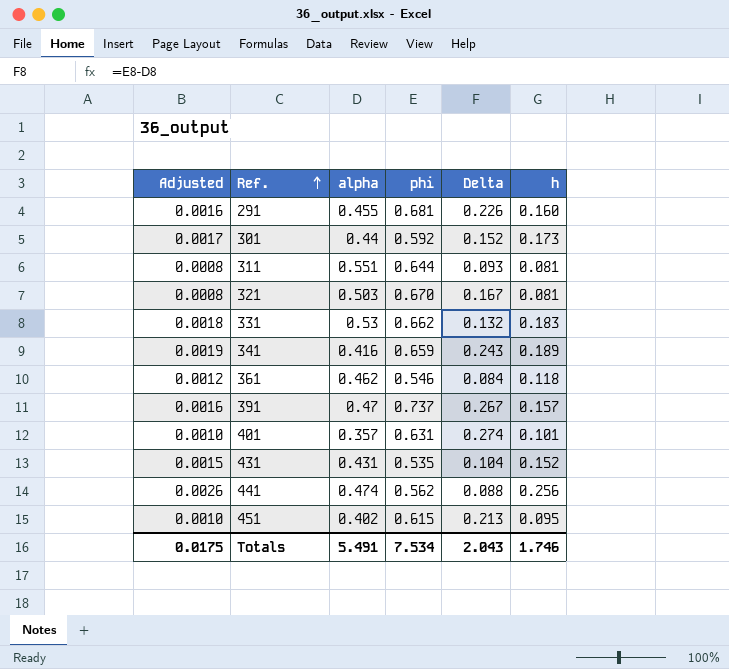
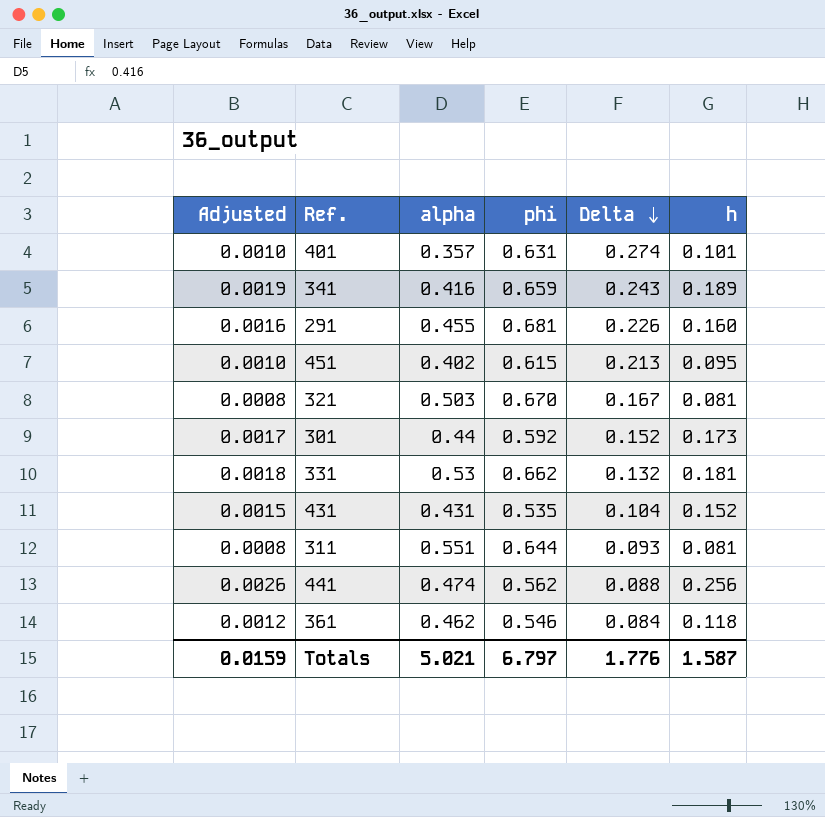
row order: Ref. ascending -> Delta descending
row 391: 0.0016 | 0.47 | 0.737 | 0.267 | 0.157 -> none
331 | h: 0.183 -> 0.181
Totals | Adjusted: 0.0175 -> 0.0159
Totals | alpha: 5.491 -> 5.021
Totals | phi: 7.534 -> 6.797
Totals | Delta: 2.043 -> 1.776
Totals | h: 1.746 -> 1.587

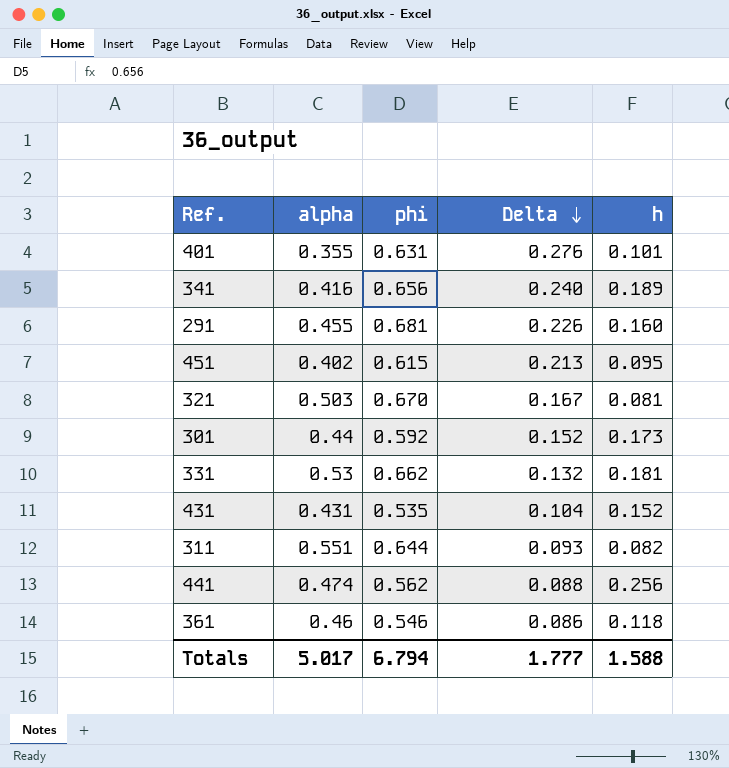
column Adjusted | formula: [h] * 0.01 -> none
401 | alpha: 0.357 -> 0.355
401 | Delta: 0.274 -> 0.276
341 | phi: 0.659 -> 0.656
341 | Delta: 0.243 -> 0.240
311 | h: 0.081 -> 0.082
361 | alpha: 0.462 -> 0.46
361 | Delta: 0.084 -> 0.086
Totals | alpha: 5.021 -> 5.017
Totals | phi: 6.797 -> 6.794
Totals | Delta: 1.776 -> 1.777
Totals | h: 1.587 -> 1.588

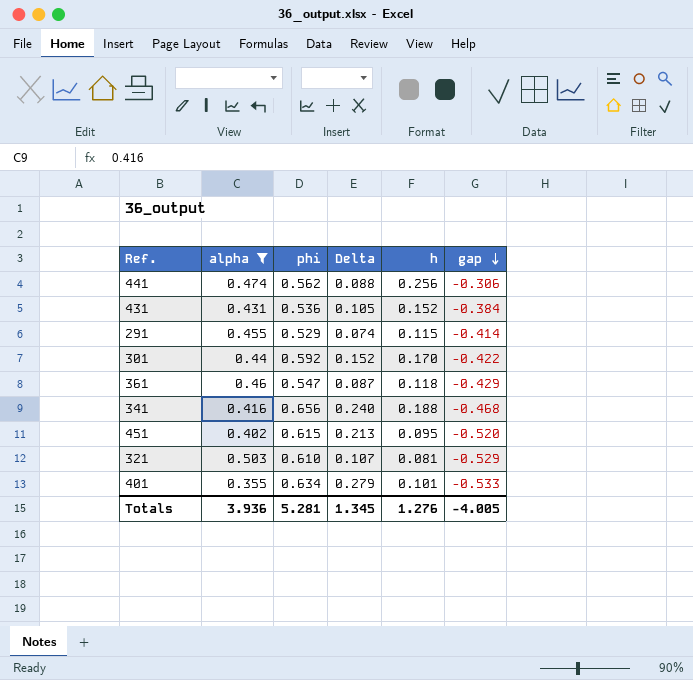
filter: none -> alpha <= 0.503
row order: Delta descending -> gap descending
column gap | formula: none -> [h] - [phi]
431 | phi: 0.535 -> 0.536
431 | Delta: 0.104 -> 0.105
291 | phi: 0.681 -> 0.529
291 | Delta: 0.226 -> 0.074
291 | h: 0.160 -> 0.115
301 | h: 0.173 -> 0.170
361 | phi: 0.546 -> 0.547
361 | Delta: 0.086 -> 0.087
341 | h: 0.189 -> 0.188
321 | phi: 0.670 -> 0.610
321 | Delta: 0.167 -> 0.107
401 | phi: 0.631 -> 0.634
401 | Delta: 0.276 -> 0.279
Totals | alpha: 5.017 -> 3.936
Totals | phi: 6.794 -> 5.281
Totals | Delta: 1.777 -> 1.345
Totals | h: 1.588 -> 1.276

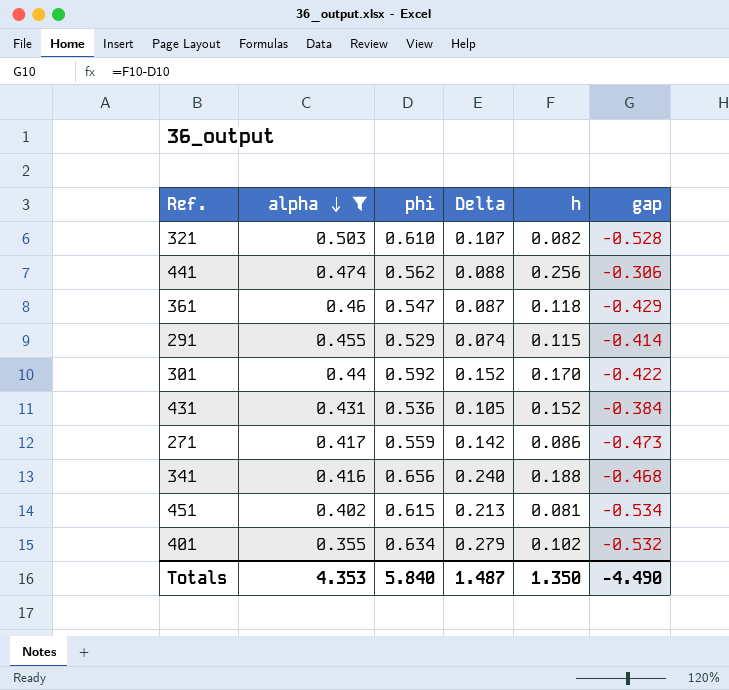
row order: gap descending -> alpha descending
321 | h: 0.081 -> 0.082
321 | gap: -0.529 -> -0.528
row 271: none -> 0.417 | 0.559 | 0.142 | 0.086 | -0.473
451 | h: 0.095 -> 0.081
451 | gap: -0.520 -> -0.534
401 | h: 0.101 -> 0.102
401 | gap: -0.533 -> -0.532
Totals | alpha: 3.936 -> 4.353
Totals | phi: 5.281 -> 5.840
Totals | Delta: 1.345 -> 1.487
Totals | h: 1.276 -> 1.350
Totals | gap: -4.005 -> -4.490

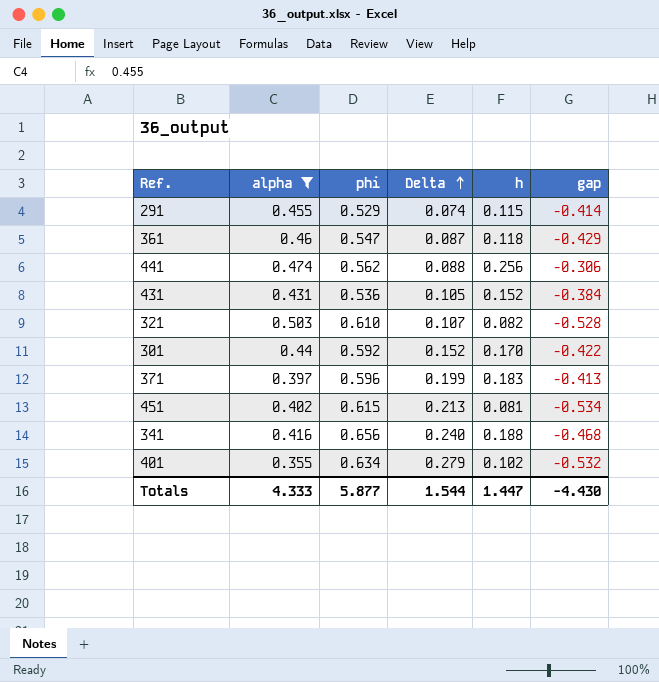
row order: alpha descending -> Delta ascending
row 271: 0.417 | 0.559 | 0.142 | 0.086 | -0.473 -> none
row 371: none -> 0.397 | 0.596 | 0.199 | 0.183 | -0.413
Totals | alpha: 4.353 -> 4.333
Totals | phi: 5.840 -> 5.877
Totals | Delta: 1.487 -> 1.544
Totals | h: 1.350 -> 1.447
Totals | gap: -4.490 -> -4.430

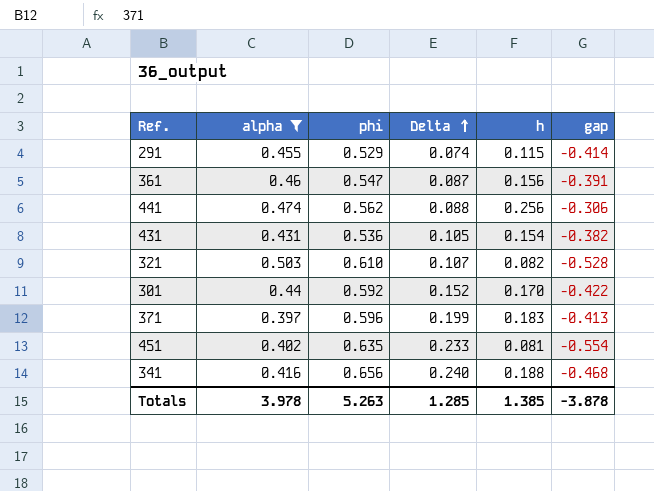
row 401: 0.355 | 0.634 | 0.279 | 0.102 | -0.532 -> none
361 | h: 0.118 -> 0.156
361 | gap: -0.429 -> -0.391
431 | h: 0.152 -> 0.154
431 | gap: -0.384 -> -0.382
451 | phi: 0.615 -> 0.635
451 | Delta: 0.213 -> 0.233
451 | gap: -0.534 -> -0.554
Totals | alpha: 4.333 -> 3.978
Totals | phi: 5.877 -> 5.263
Totals | Delta: 1.544 -> 1.285
Totals | h: 1.447 -> 1.385
Totals | gap: -4.430 -> -3.878

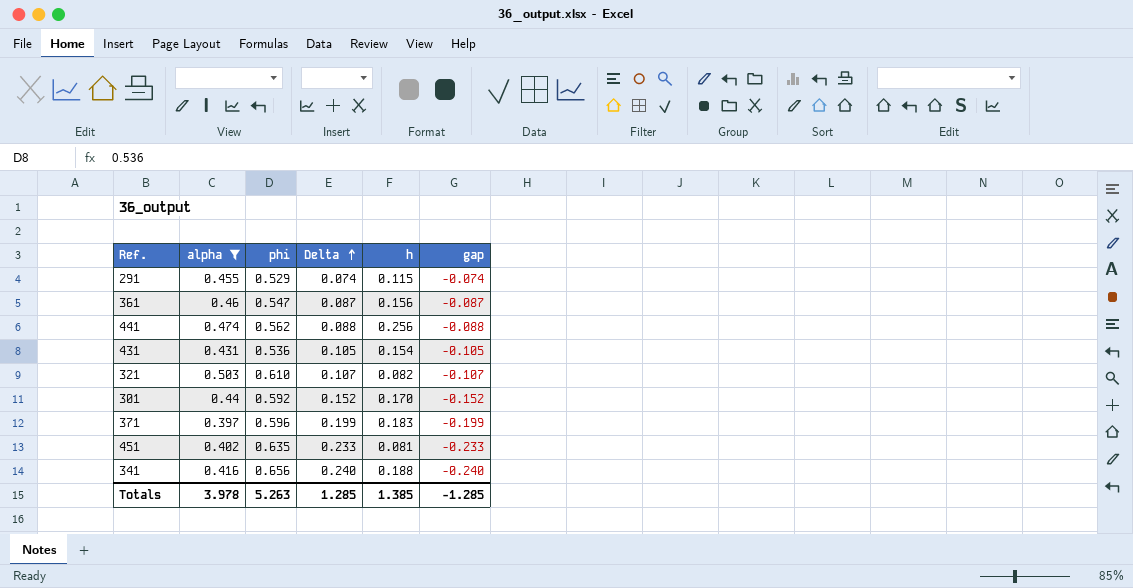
column gap | formula: [h] - [phi] -> [alpha] - [phi]
Totals | gap: -3.878 -> -1.285

